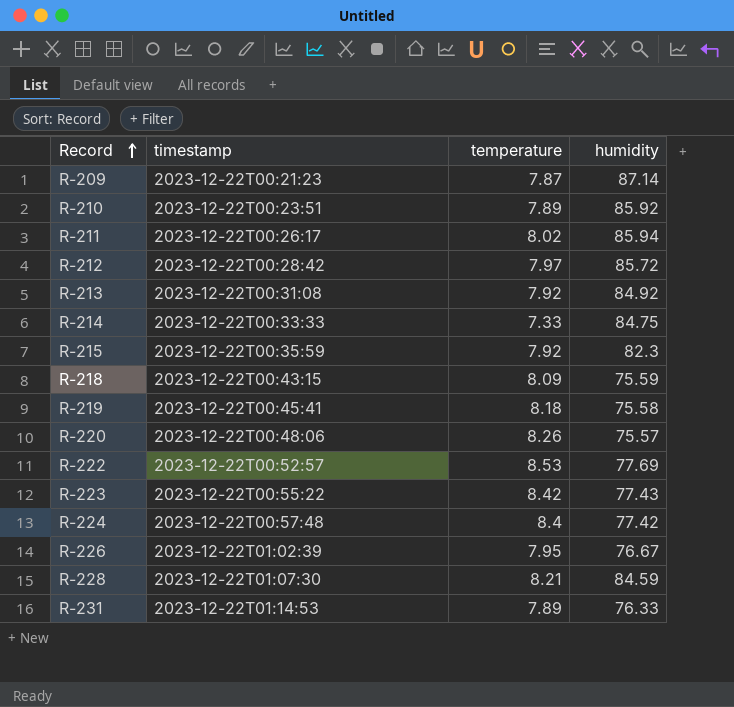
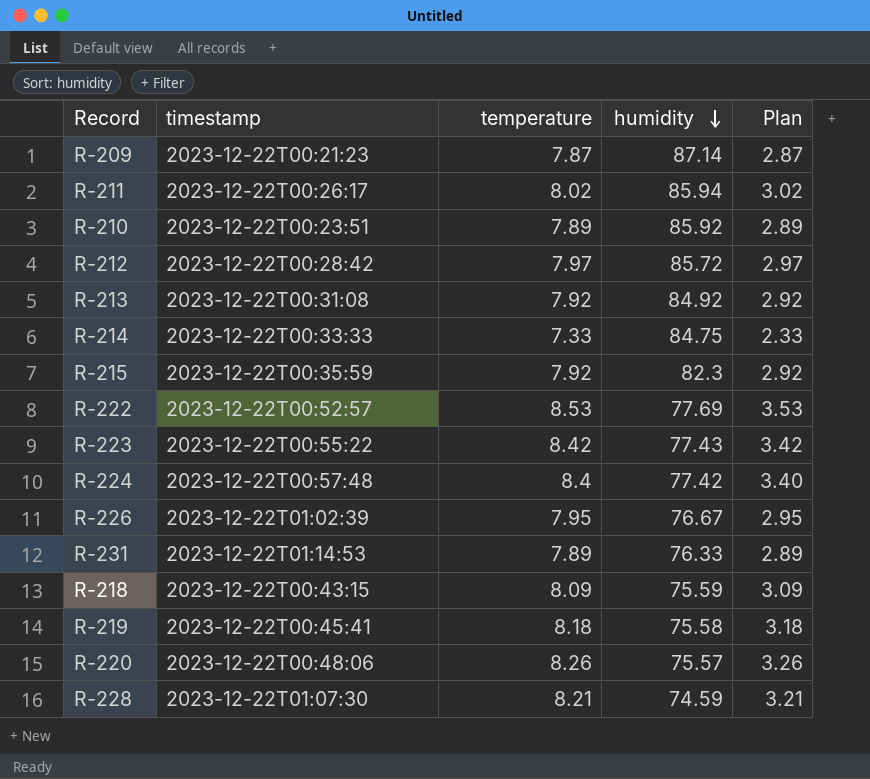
row order: Record ascending -> humidity descending
column Plan | formula: none -> [temperature] - 5
R-228 | humidity: 84.59 -> 74.59

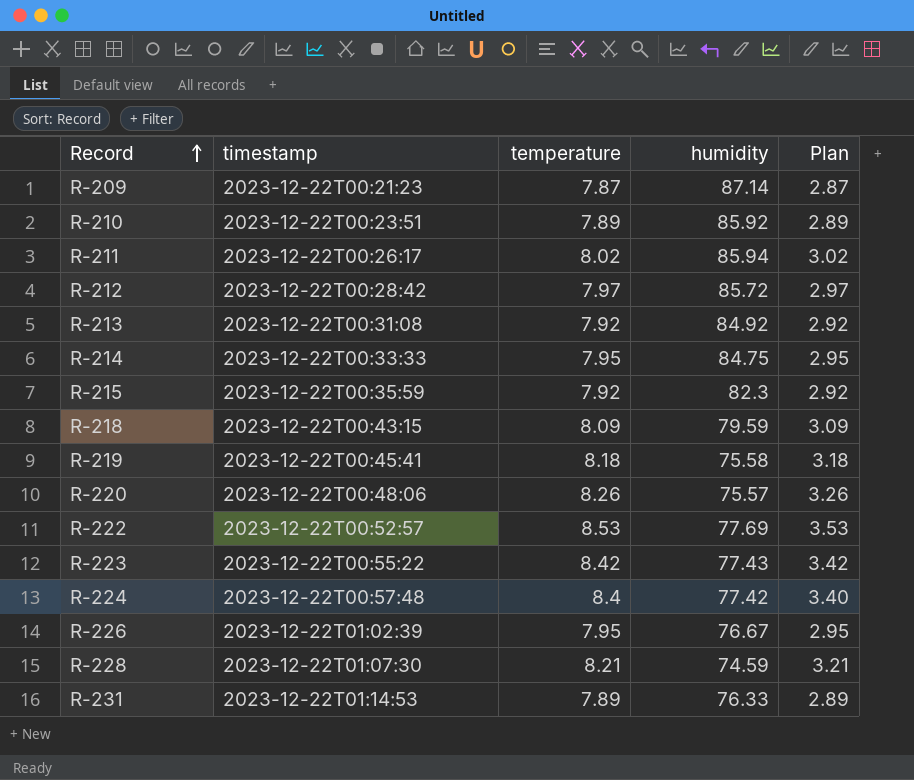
row order: humidity descending -> Record ascending
R-214 | temperature: 7.33 -> 7.95
R-214 | Plan: 2.33 -> 2.95
R-218 | humidity: 75.59 -> 79.59

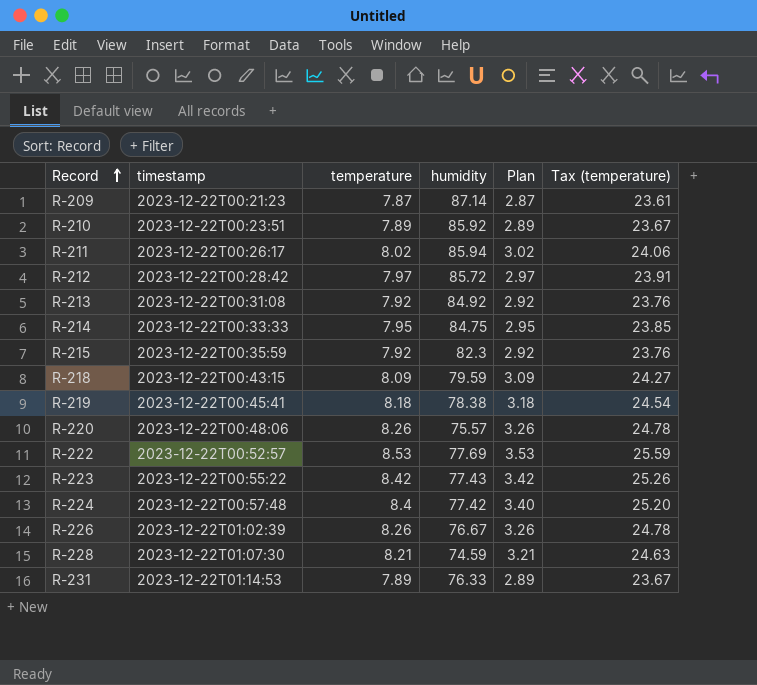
column Tax (temperature) | formula: none -> [temperature] * 3
R-219 | humidity: 75.58 -> 78.38
R-226 | temperature: 7.95 -> 8.26
R-226 | Plan: 2.95 -> 3.26

